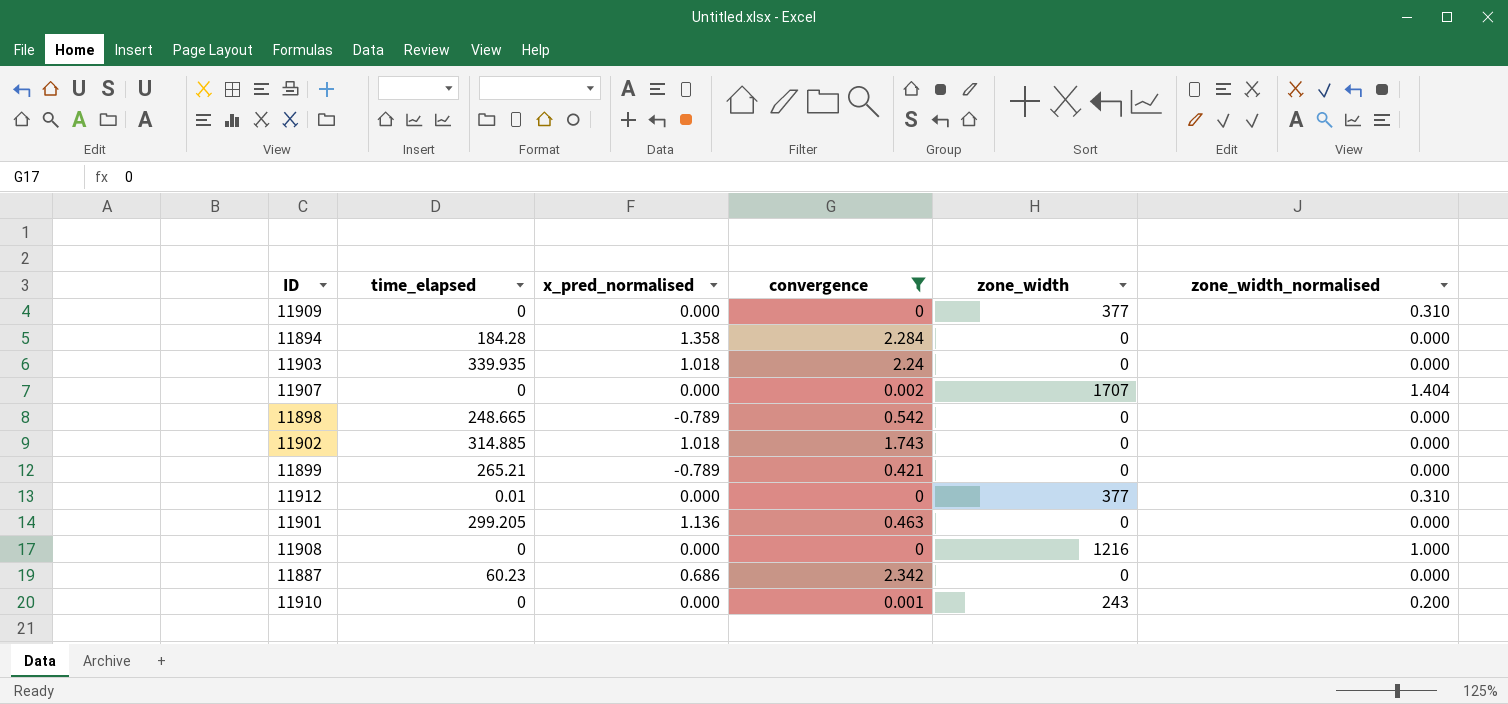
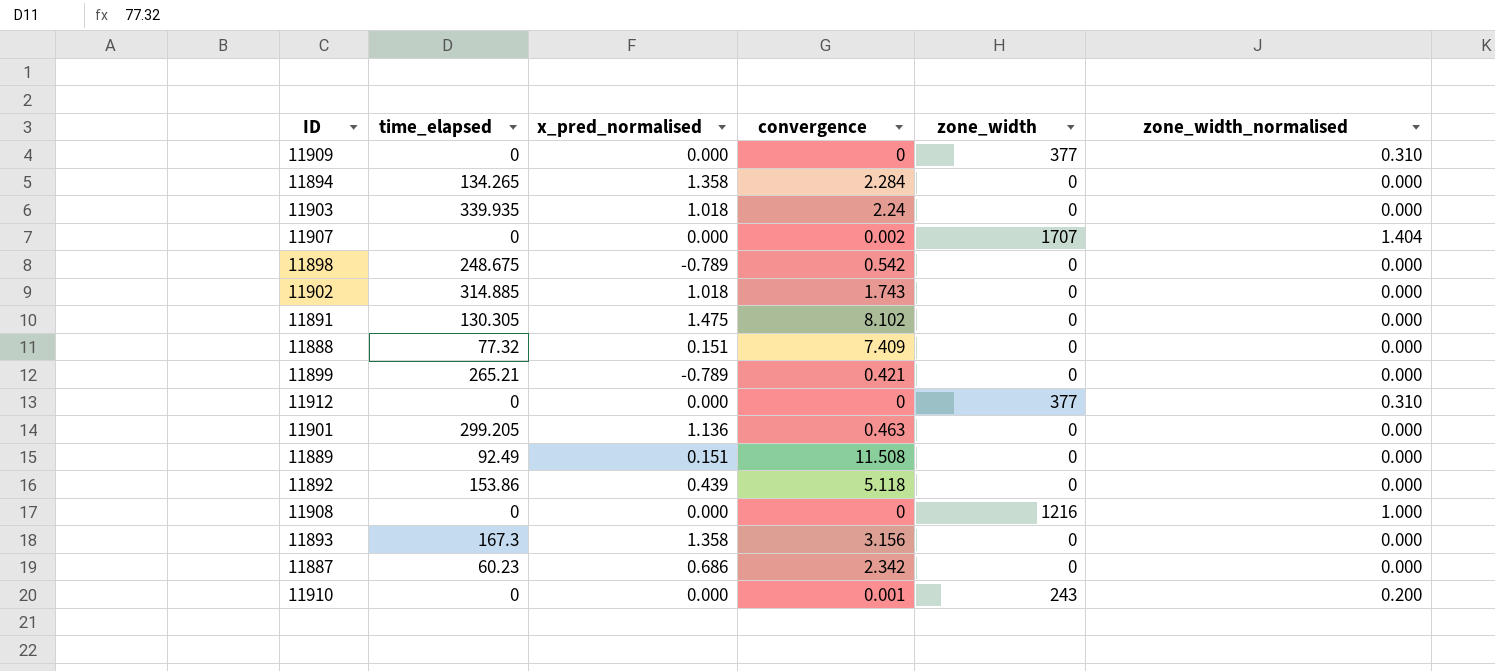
filter: convergence <= 2.342 -> none
11894 | time_elapsed: 184.28 -> 134.265
11898 | time_elapsed: 248.665 -> 248.675
11912 | time_elapsed: 0.01 -> 0

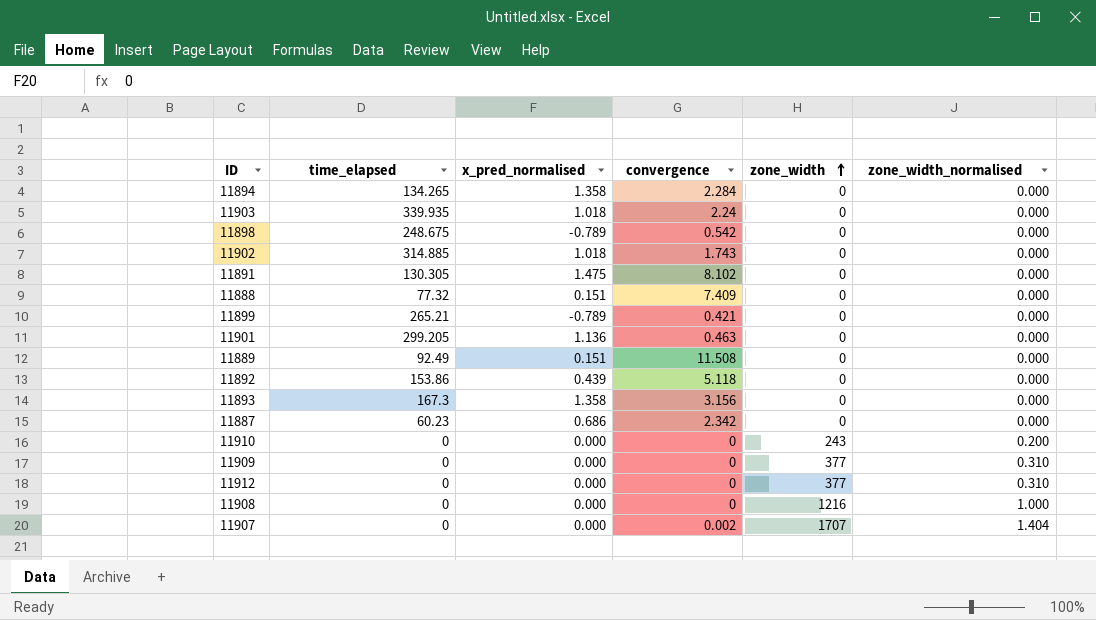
row order: none -> zone_width ascending
11910 | convergence: 0.001 -> 0

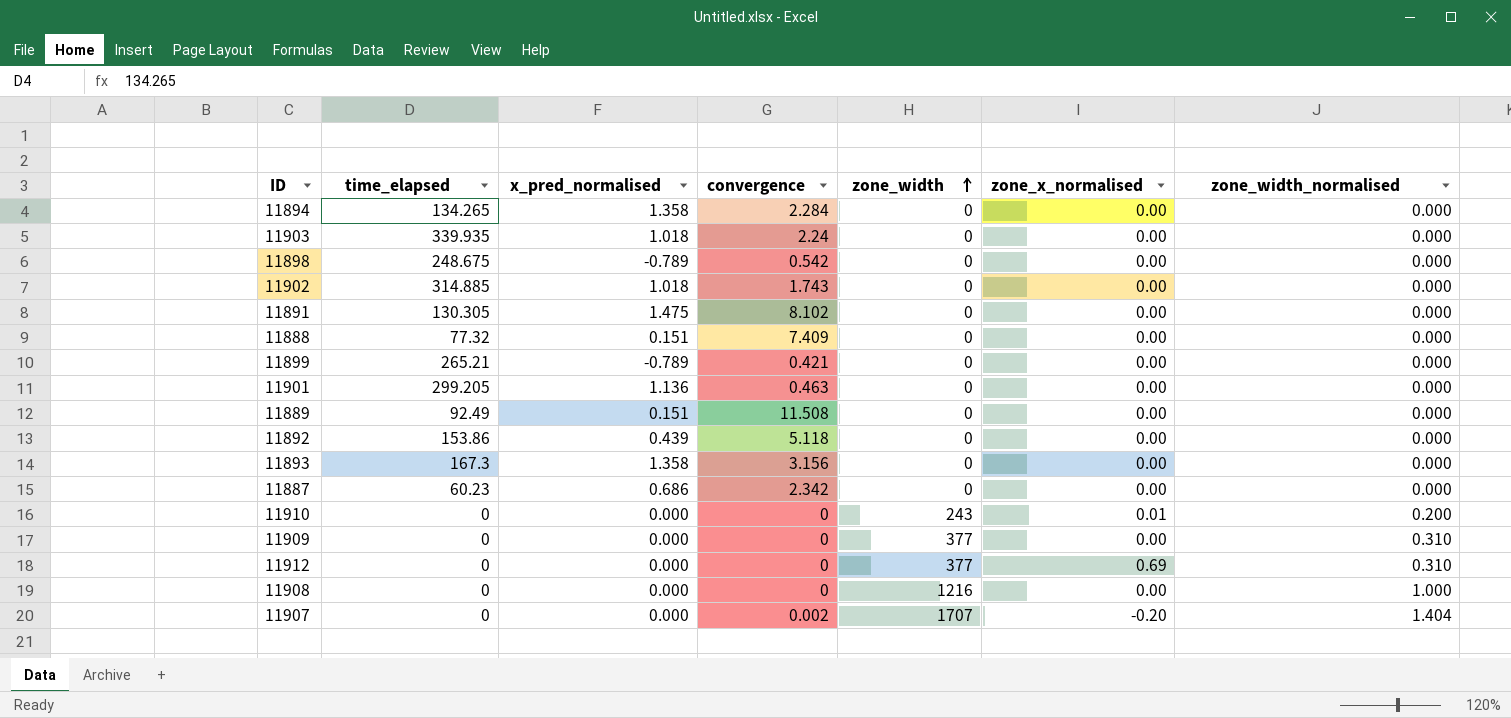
column zone_x_normalised | position: none -> 6

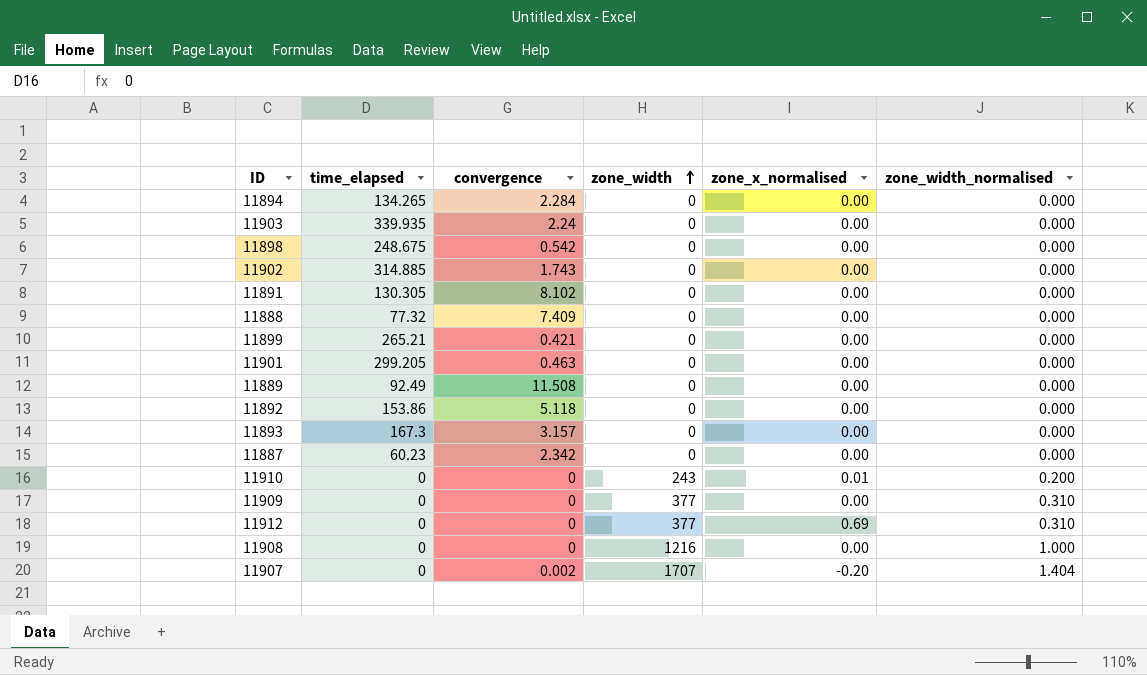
column x_pred_normalised | position: 3 -> none
11893 | convergence: 3.156 -> 3.157

